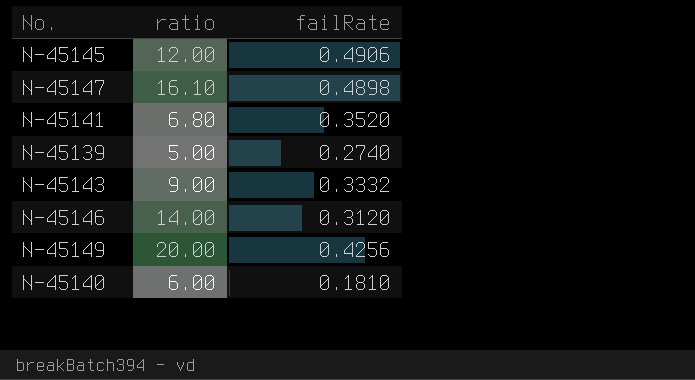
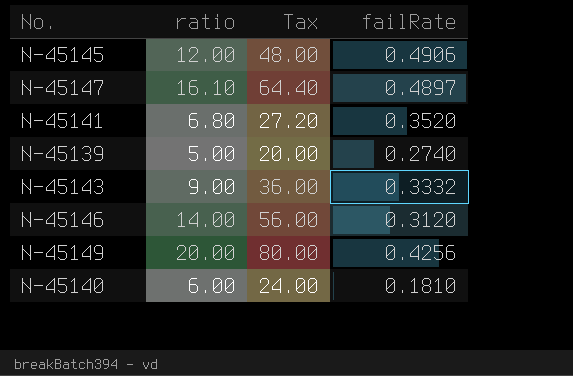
column Tax | formula: none -> [ratio] * 4
N-45147 | failRate: 0.4898 -> 0.4897

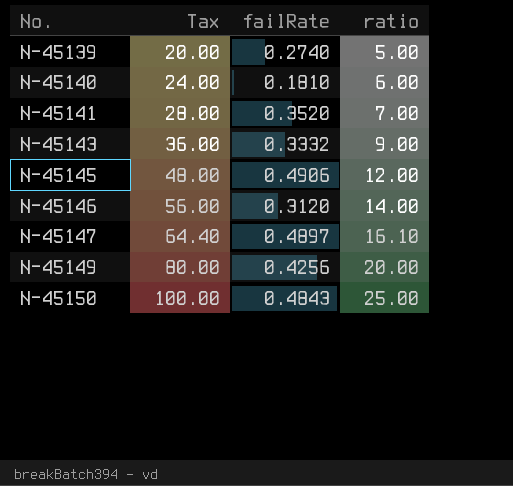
row order: none -> No. ascending
column ratio | position: 2 -> 4
N-45141 | Tax: 27.20 -> 28.00
N-45141 | ratio: 6.80 -> 7.00
row N-45150: none -> 100.00 | 0.4843 | 25.00

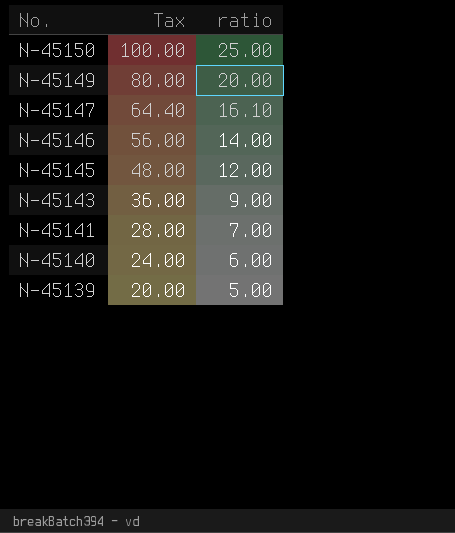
row order: No. ascending -> No. descending
column failRate | position: 3 -> none

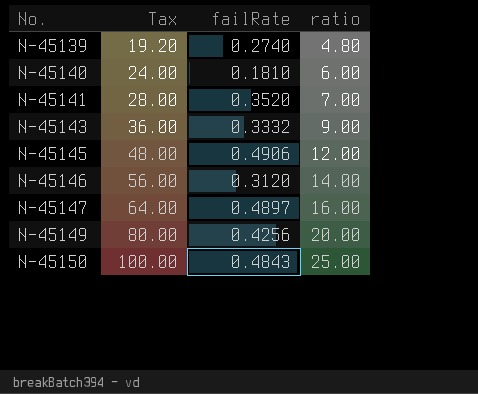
row order: No. descending -> No. ascending
column failRate | position: none -> 3
N-45139 | Tax: 20.00 -> 19.20
N-45139 | ratio: 5.00 -> 4.80
N-45147 | Tax: 64.40 -> 64.00
N-45147 | ratio: 16.10 -> 16.00

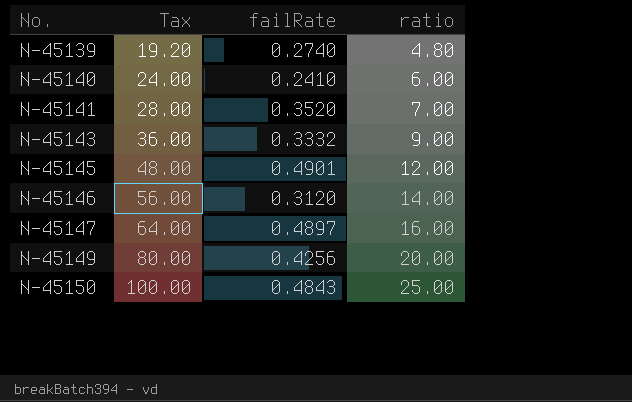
N-45140 | failRate: 0.1810 -> 0.2410
N-45145 | failRate: 0.4906 -> 0.4901

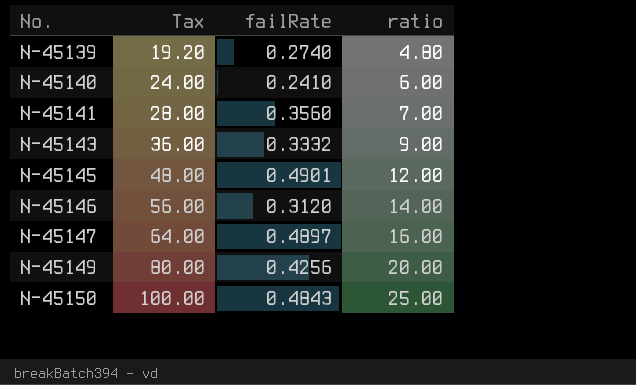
N-45141 | failRate: 0.3520 -> 0.3560

